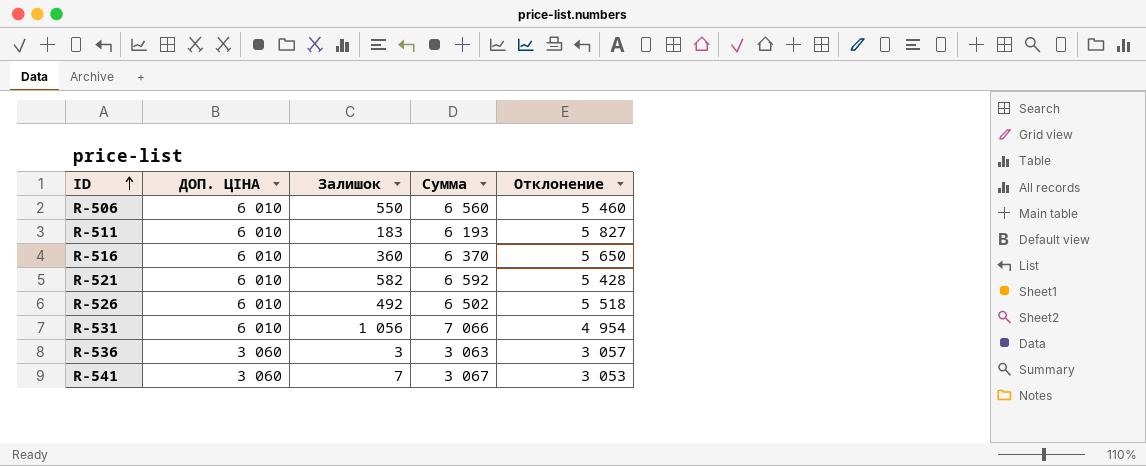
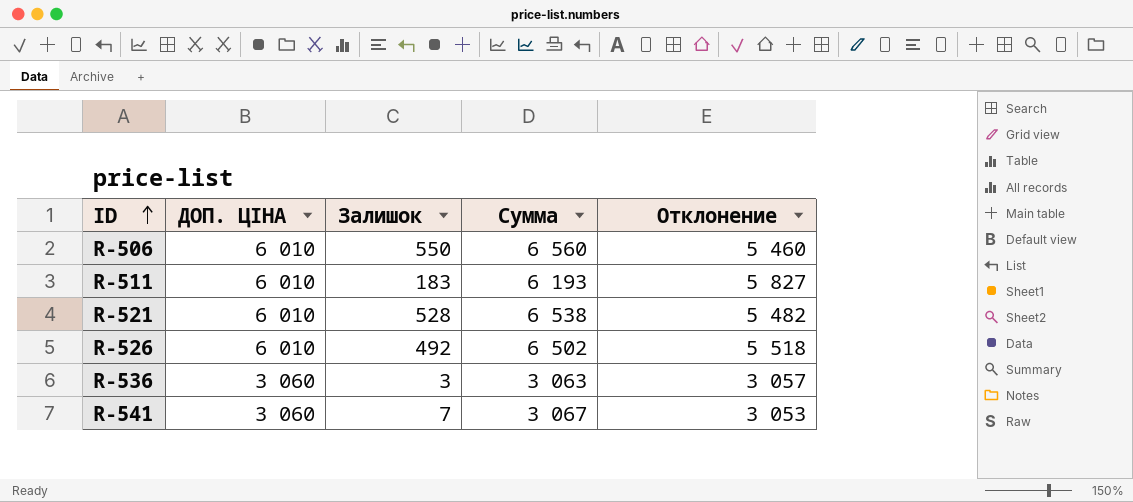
row R-516: 6 010 | 360 | 6 370 | 5 650 -> none
row R-531: 6 010 | 1 056 | 7 066 | 4 954 -> none
R-521 | Залишок: 582 -> 528
R-521 | Сумма: 6 592 -> 6 538
R-521 | Отклонение: 5 428 -> 5 482

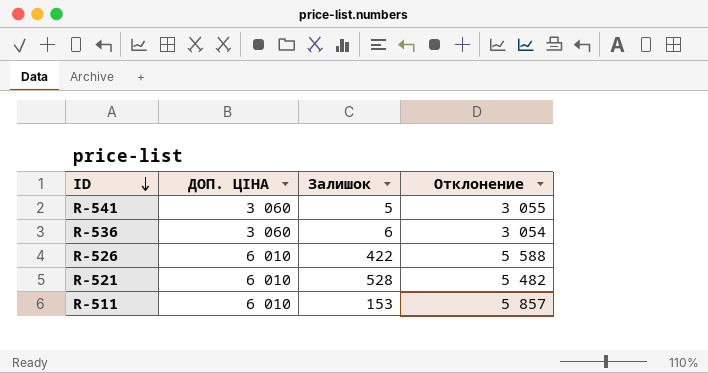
row order: ID ascending -> ID descending
column Сумма | formula: [ДОП. ЦІНА] + [Залишок] -> none
row R-506: 6 010 | 550 | 6 560 | 5 460 -> none
R-541 | Залишок: 7 -> 5
R-541 | Отклонение: 3 053 -> 3 055
R-536 | Залишок: 3 -> 6
R-536 | Отклонение: 3 057 -> 3 054
R-526 | Залишок: 492 -> 422
R-526 | Отклонение: 5 518 -> 5 588
R-511 | Залишок: 183 -> 153
R-511 | Отклонение: 5 827 -> 5 857

